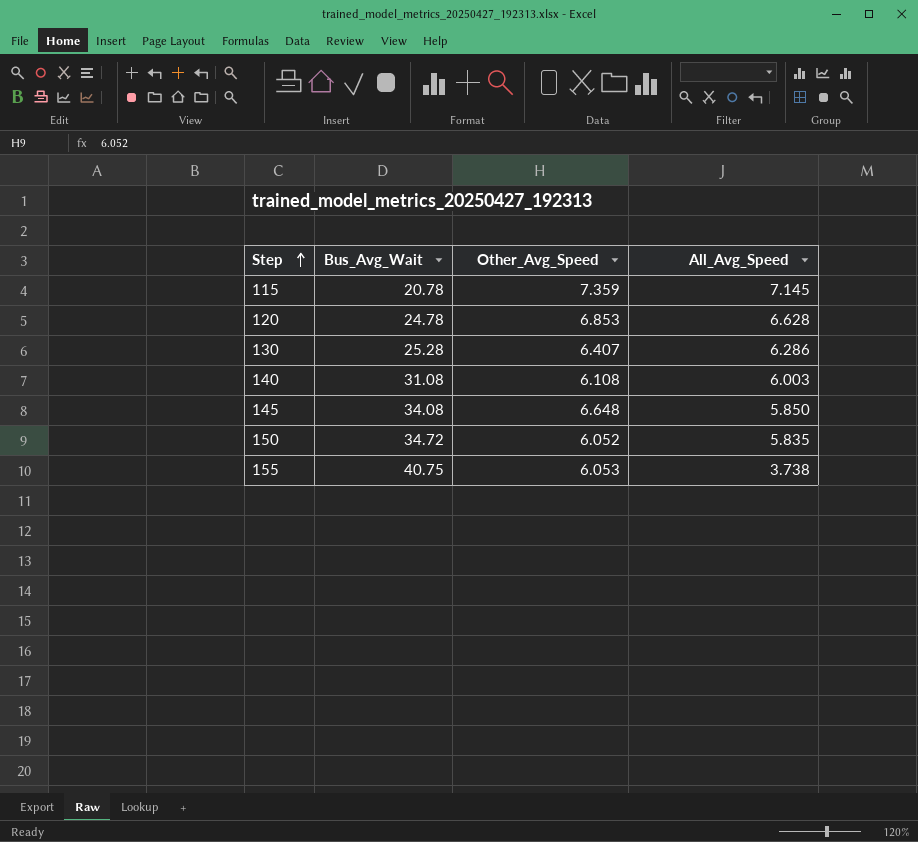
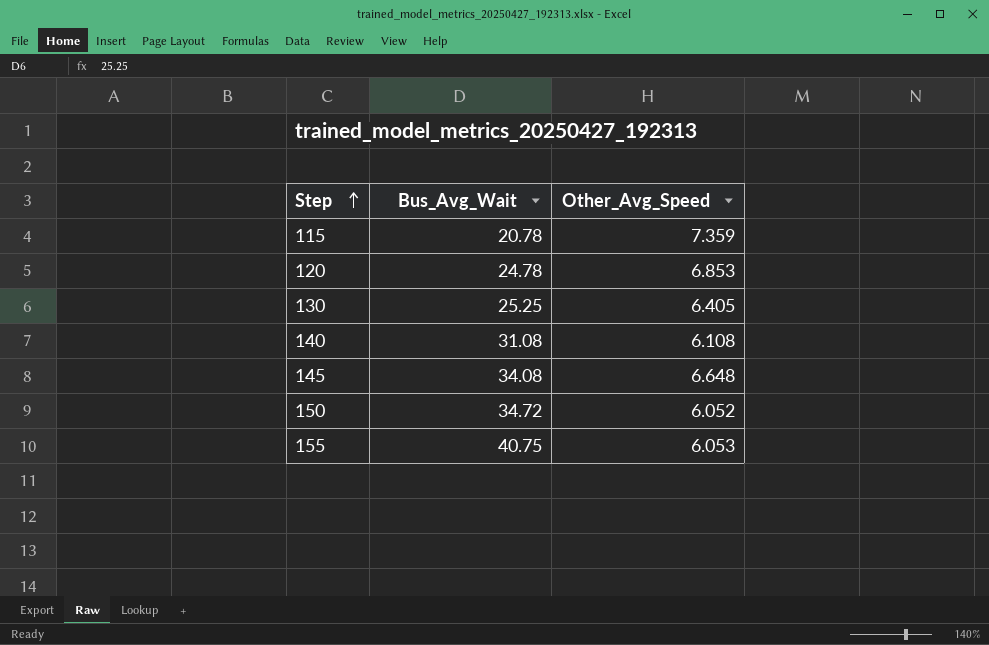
column All_Avg_Speed | position: 4 -> none
130 | Bus_Avg_Wait: 25.28 -> 25.25
130 | Other_Avg_Speed: 6.407 -> 6.405

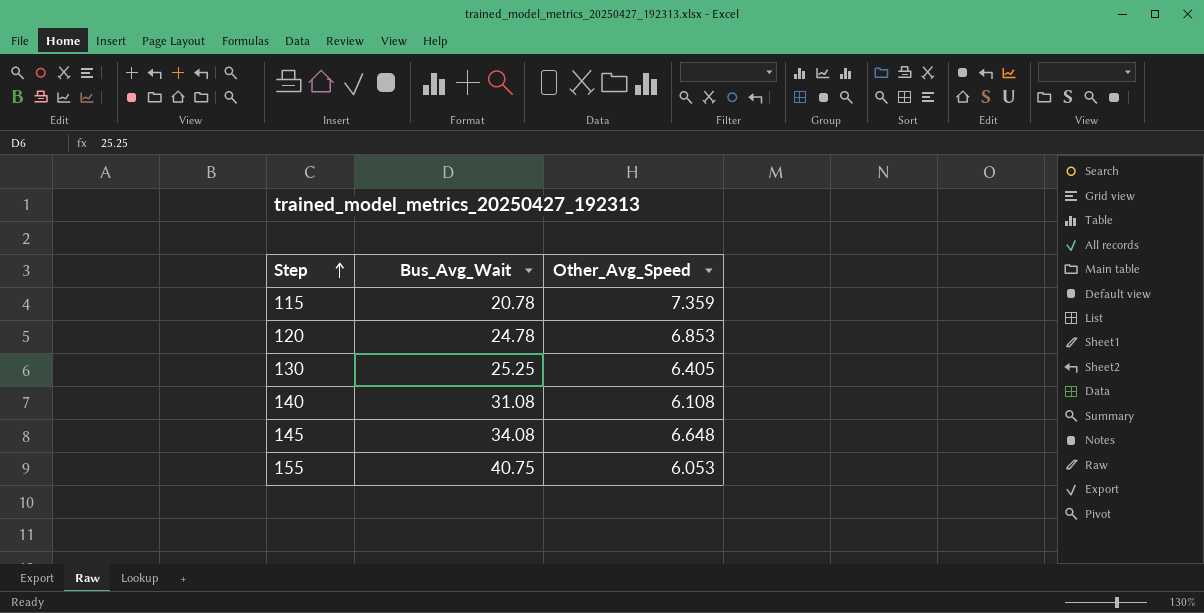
row 150: 34.72 | 6.052 -> none

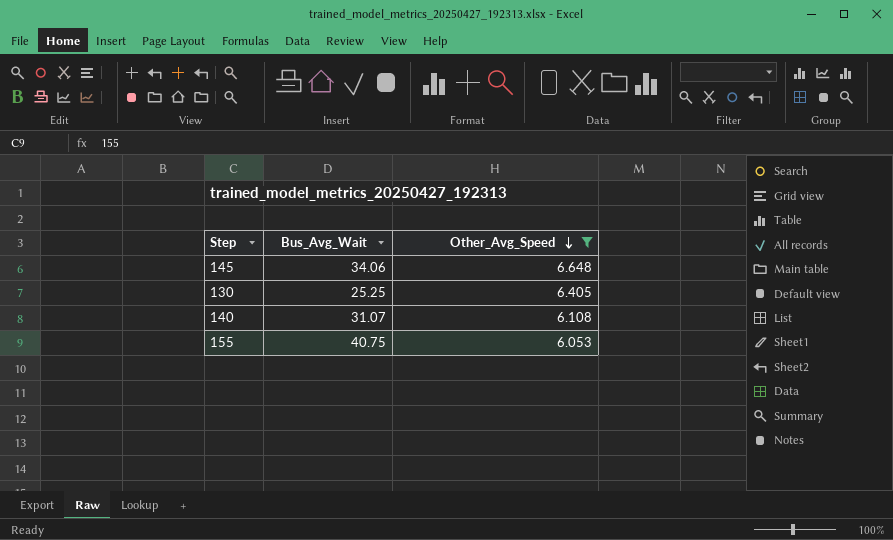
filter: none -> Other_Avg_Speed <= 6.648
row order: Step ascending -> Other_Avg_Speed descending
145 | Bus_Avg_Wait: 34.08 -> 34.06
140 | Bus_Avg_Wait: 31.08 -> 31.07

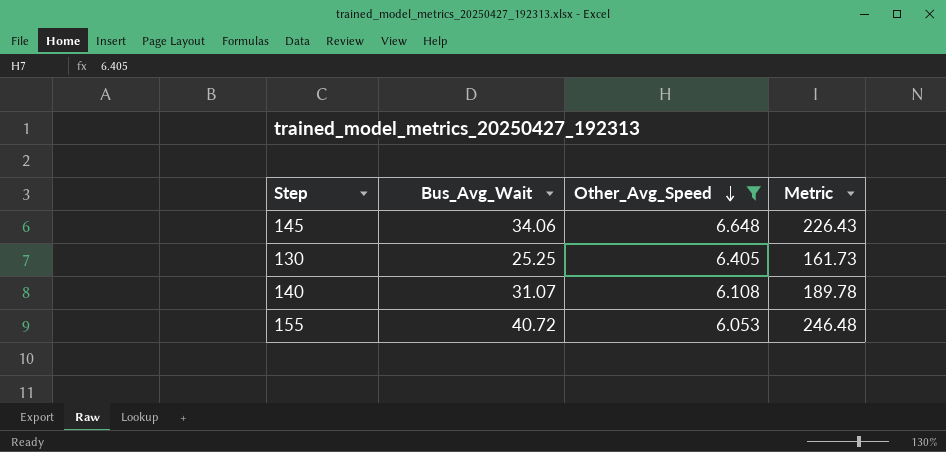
column Metric | formula: none -> [Bus_Avg_Wait] * [Other_Avg_Speed]
155 | Bus_Avg_Wait: 40.75 -> 40.72

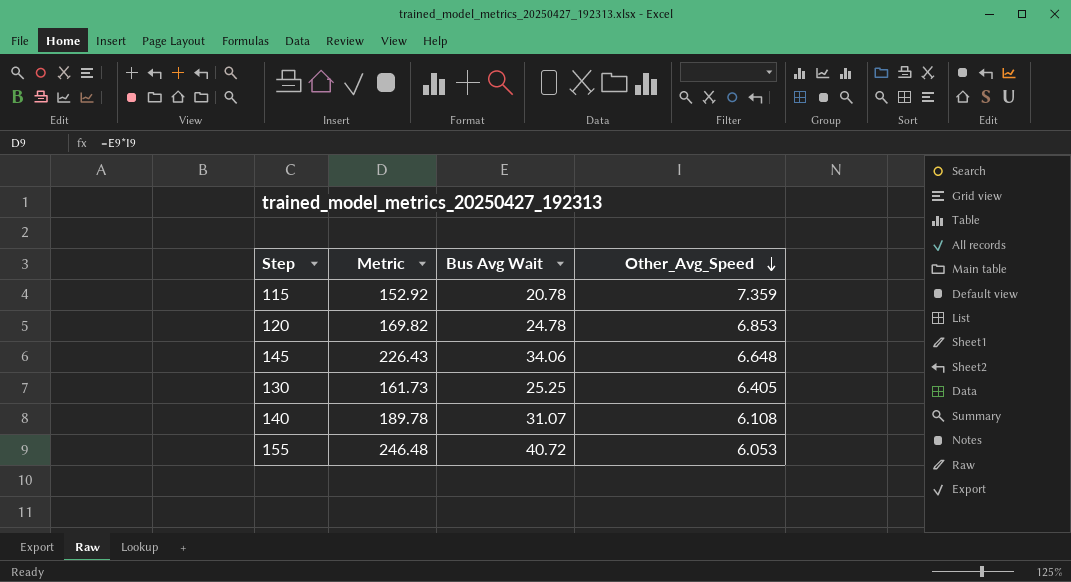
filter: Other_Avg_Speed <= 6.648 -> none
column Metric | position: 4 -> 2
column name: Bus_Avg_Wait -> Bus Avg Wait

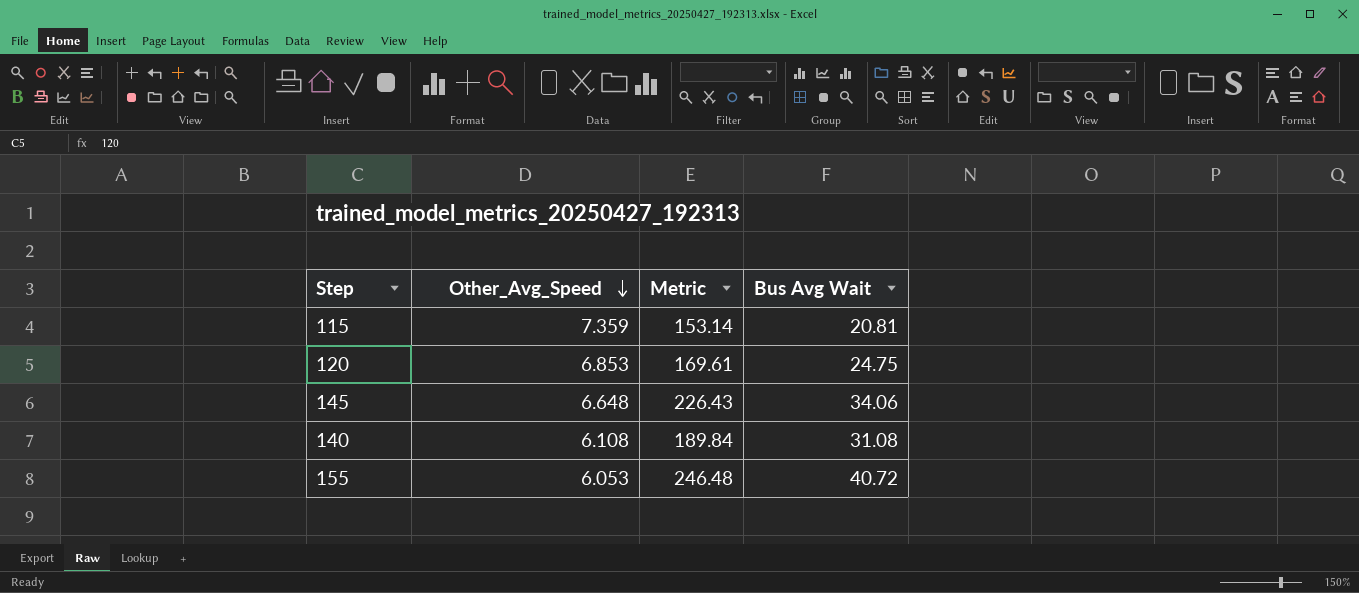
column Other_Avg_Speed | position: 4 -> 2
row 130: 161.73 | 25.25 | 6.405 -> none
115 | Metric: 152.92 -> 153.14
115 | Bus Avg Wait: 20.78 -> 20.81
120 | Metric: 169.82 -> 169.61
120 | Bus Avg Wait: 24.78 -> 24.75
140 | Metric: 189.78 -> 189.84
140 | Bus Avg Wait: 31.07 -> 31.08

